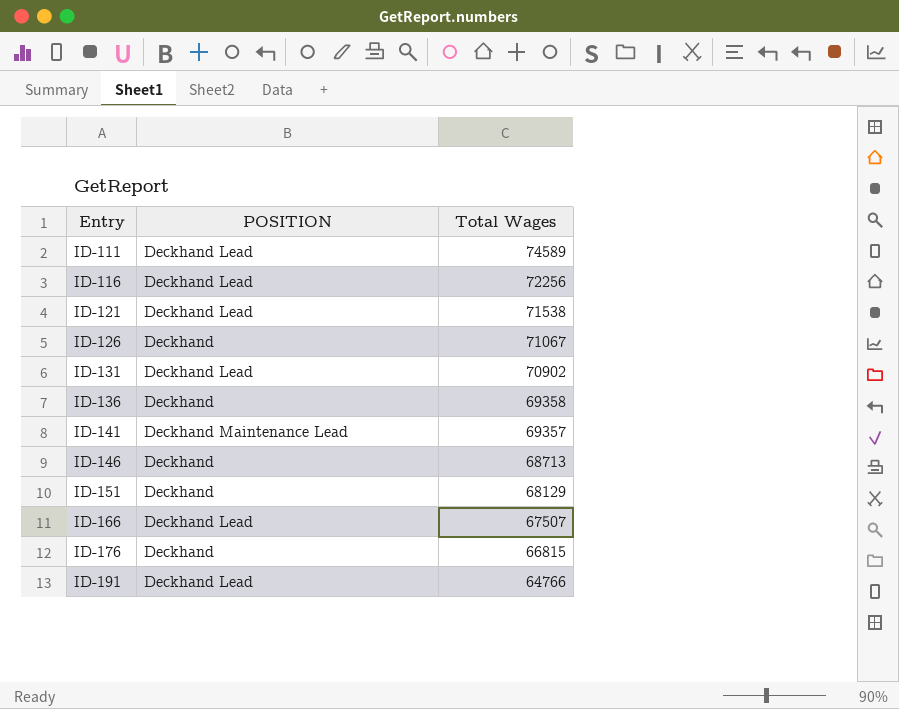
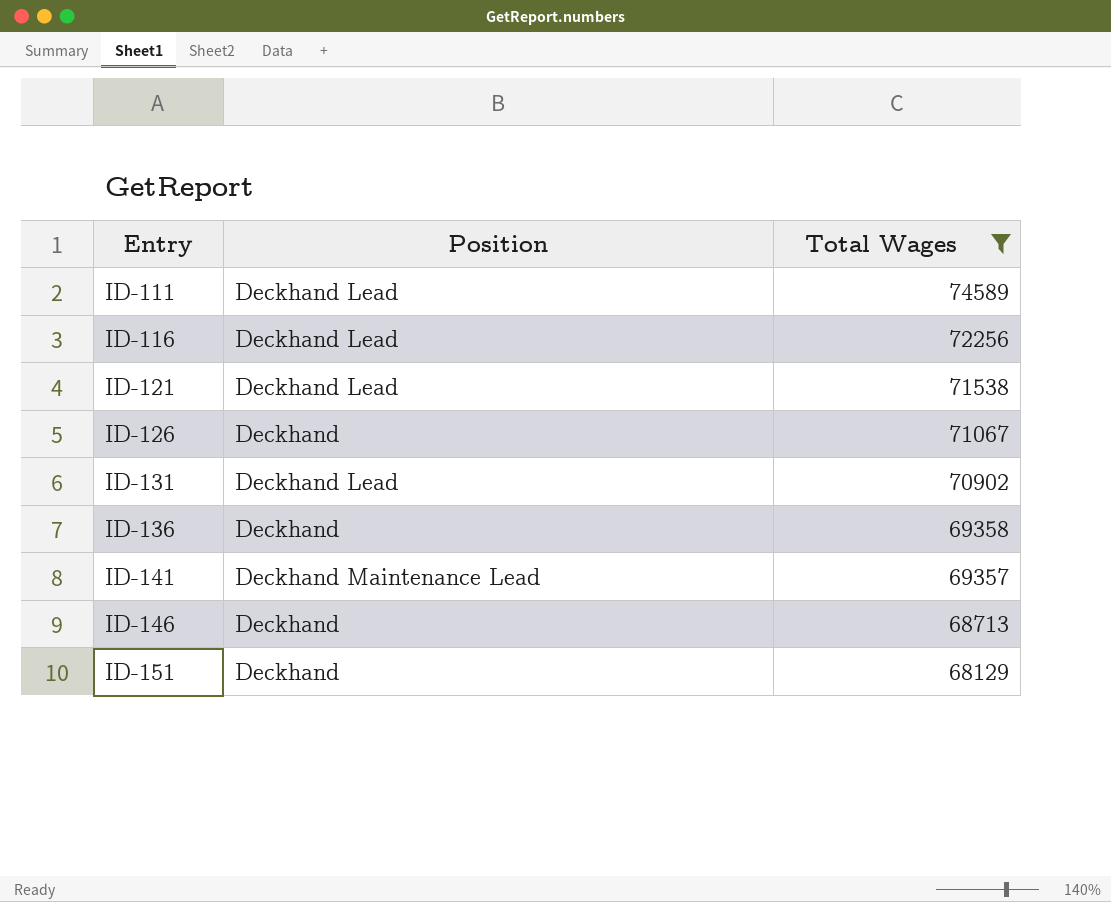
filter: none -> Total Wages >= 68129
column name: POSITION -> Position

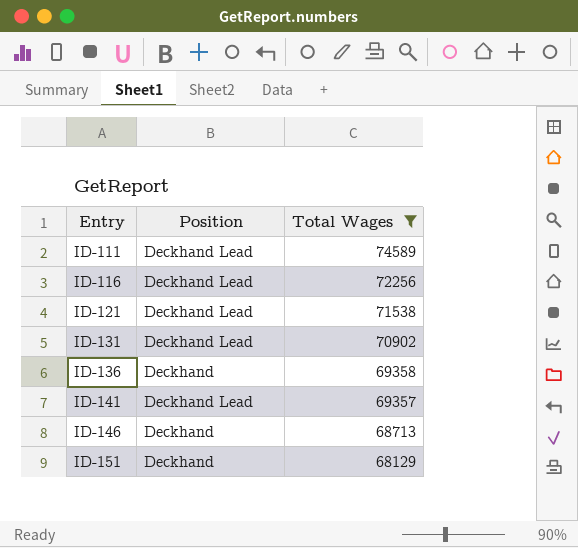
row ID-126: Deckhand | 71067 -> none
ID-141 | Position: Deckhand Maintenance Lead -> Deckhand Lead

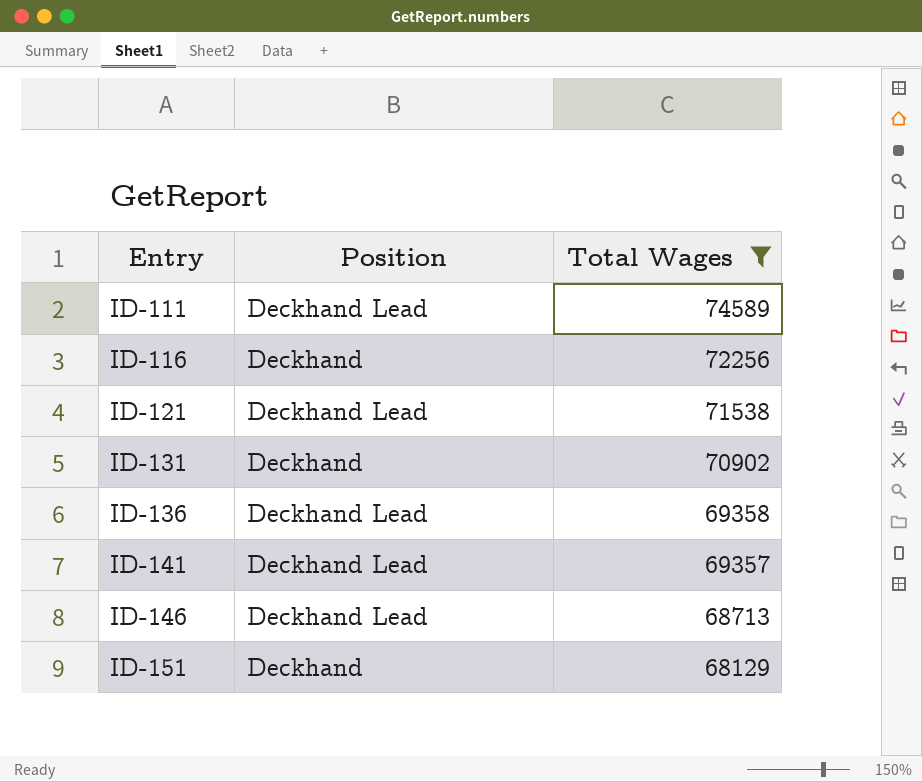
ID-116 | Position: Deckhand Lead -> Deckhand
ID-131 | Position: Deckhand Lead -> Deckhand
ID-136 | Position: Deckhand -> Deckhand Lead
ID-146 | Position: Deckhand -> Deckhand Lead

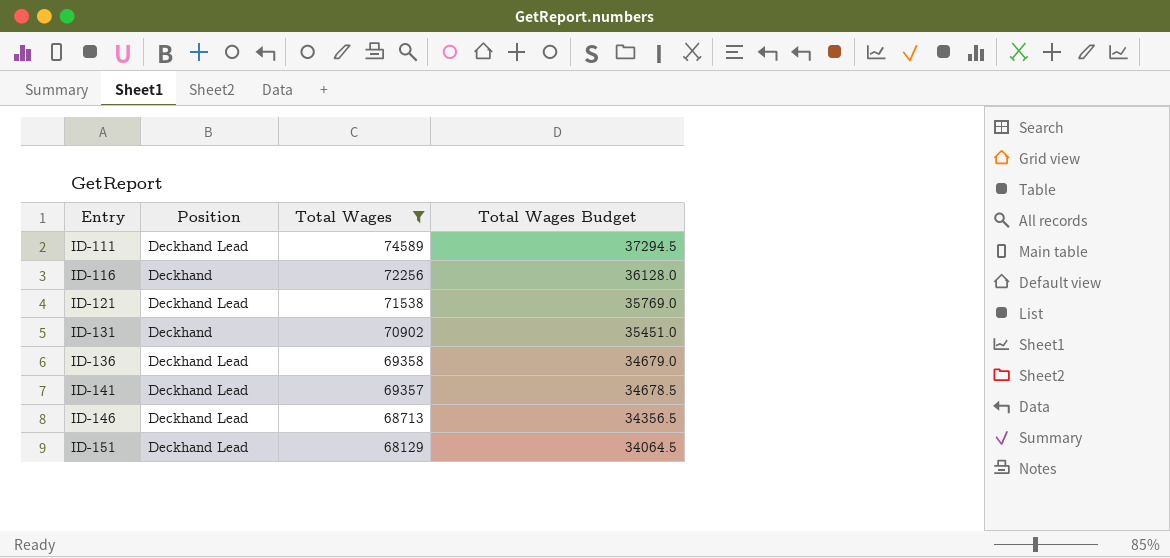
column Total Wages Budget | formula: none -> [Total Wages] * 0.5
ID-151 | Position: Deckhand -> Deckhand Lead

